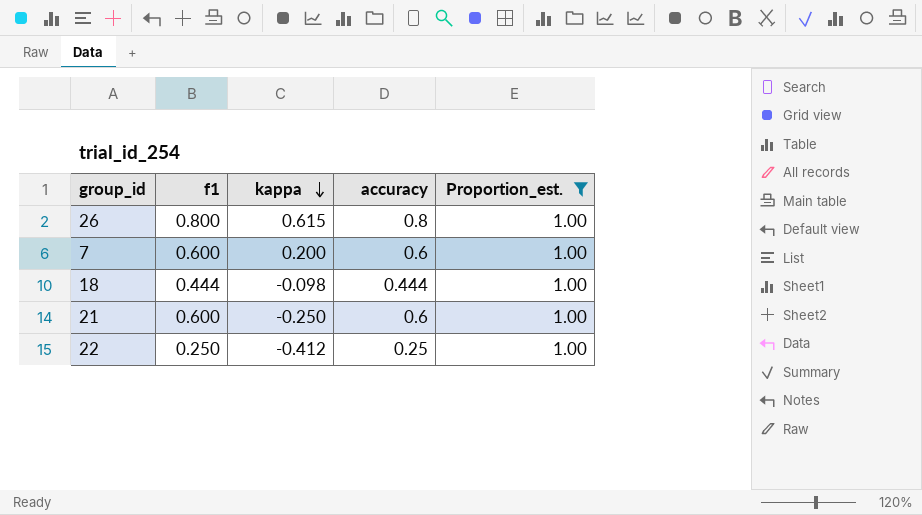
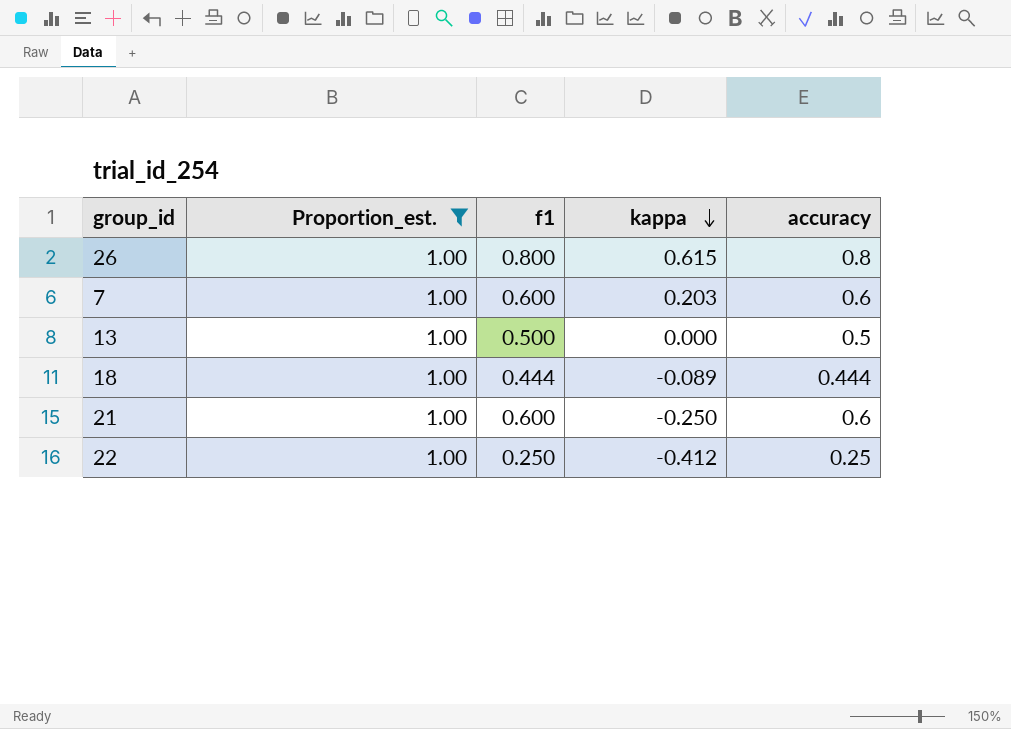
column Proportion_est. | position: 5 -> 2
7 | kappa: 0.200 -> 0.203
row 13: none -> 1.00 | 0.500 | 0.000 | 0.5
18 | kappa: -0.098 -> -0.089

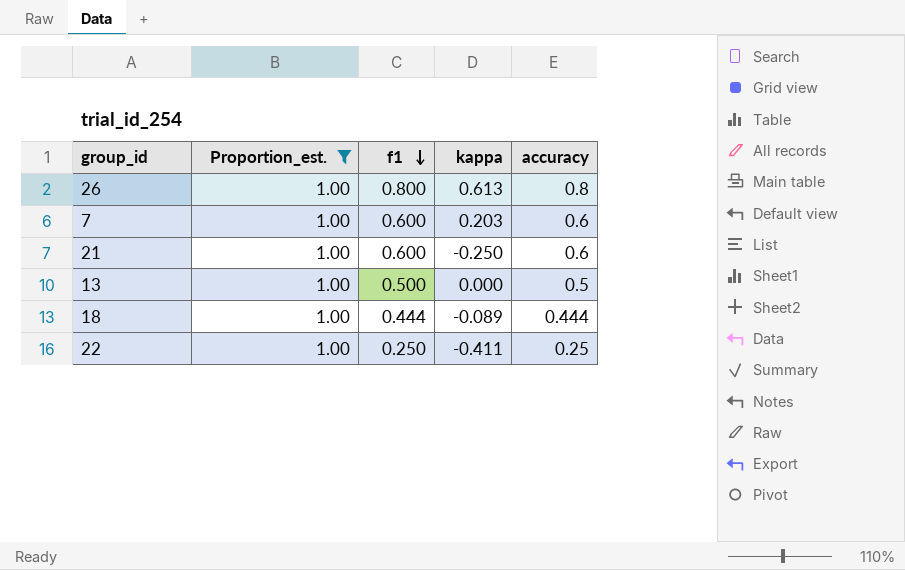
row order: kappa descending -> f1 descending
26 | kappa: 0.615 -> 0.613
22 | kappa: -0.412 -> -0.411

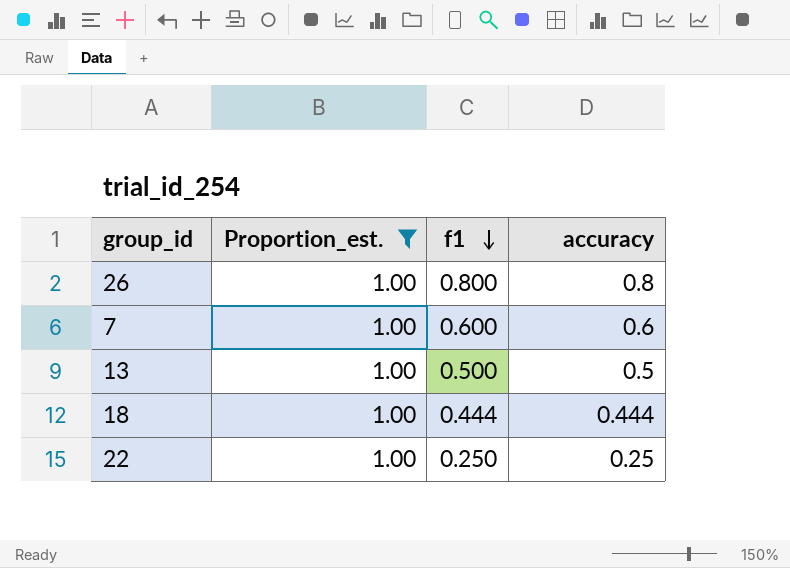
column kappa | position: 4 -> none
row 21: 1.00 | 0.600 | -0.250 | 0.6 -> none

